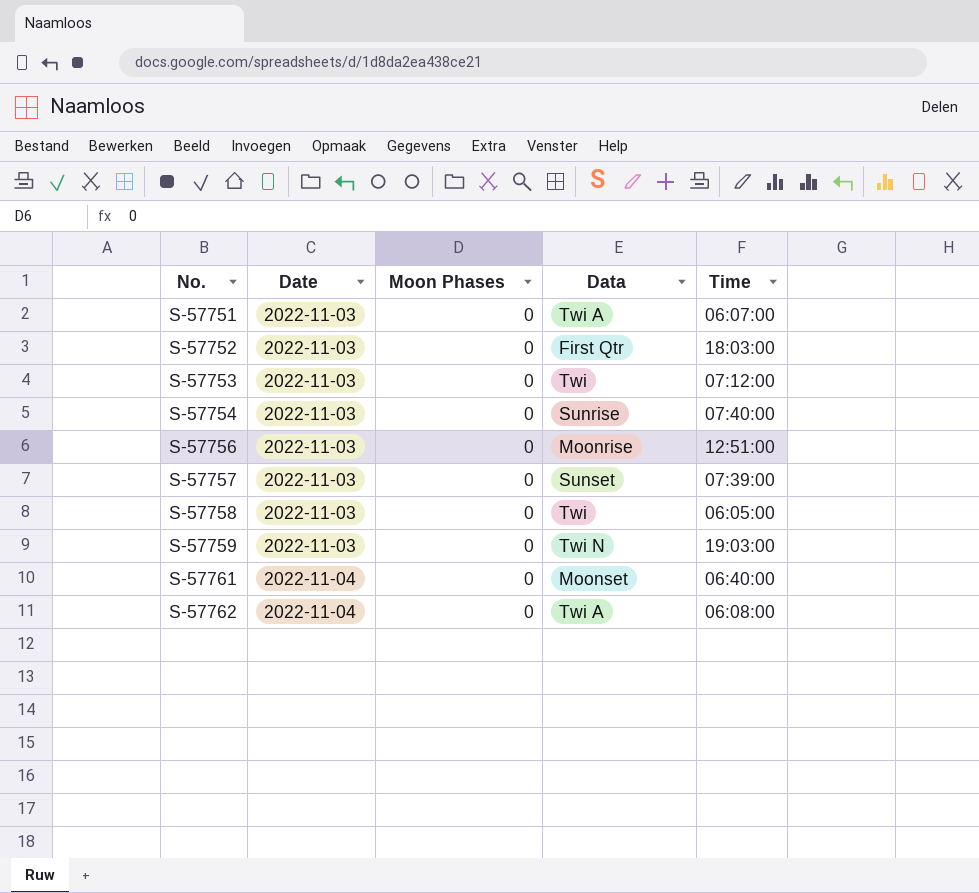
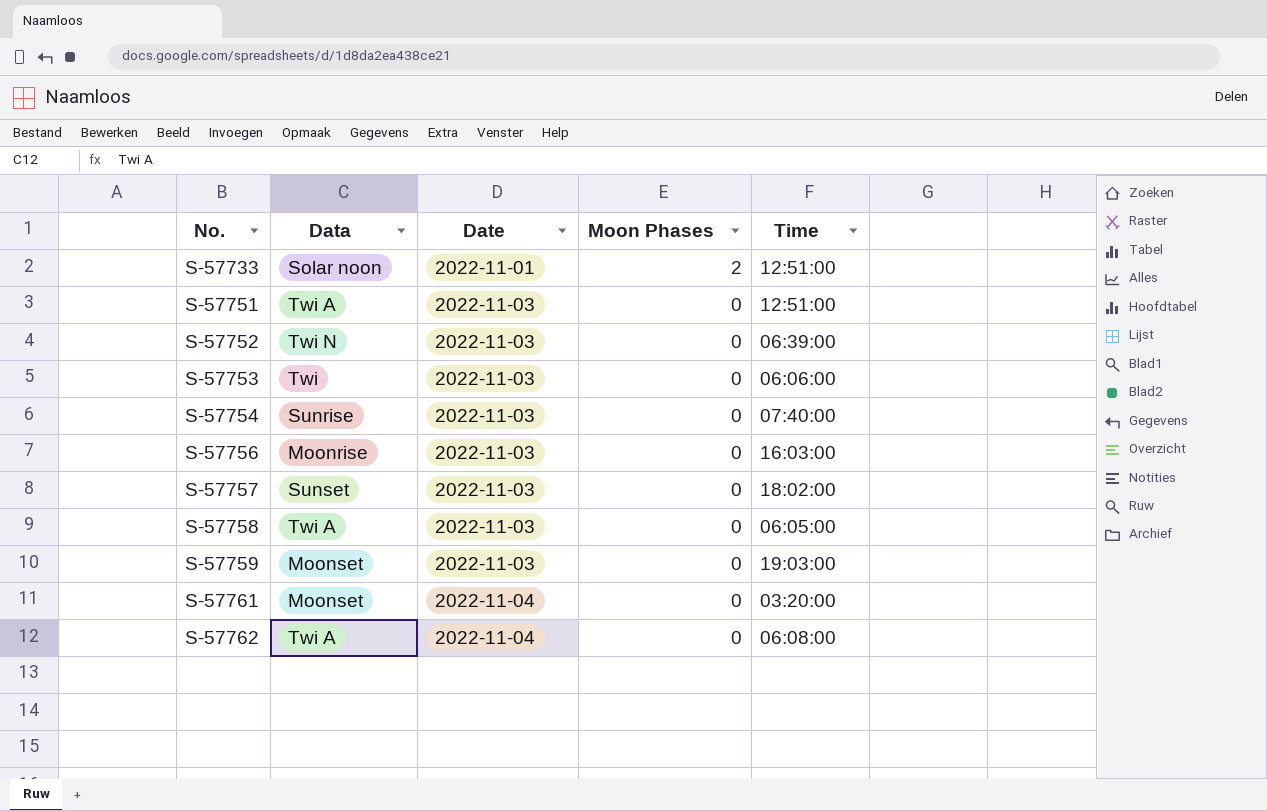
column Data | position: 4 -> 2
row S-57733: none -> Solar noon | 2022-11-01 | 2 | 12:51:00
S-57751 | Time: 06:07:00 -> 12:51:00
S-57752 | Data: First Qtr -> Twi N
S-57752 | Time: 18:03:00 -> 06:39:00
S-57753 | Time: 07:12:00 -> 06:06:00
S-57756 | Time: 12:51:00 -> 16:03:00
S-57757 | Time: 07:39:00 -> 18:02:00
S-57758 | Data: Twi -> Twi A
S-57759 | Data: Twi N -> Moonset
S-57761 | Time: 06:40:00 -> 03:20:00

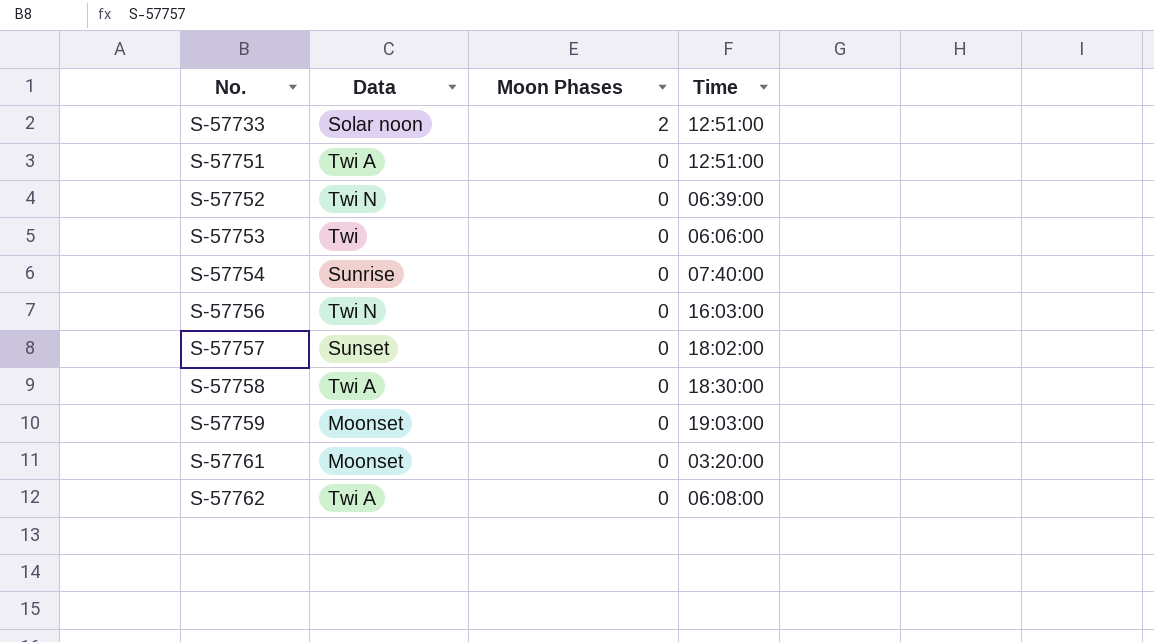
column Date | position: 3 -> none
S-57756 | Data: Moonrise -> Twi N
S-57758 | Time: 06:05:00 -> 18:30:00

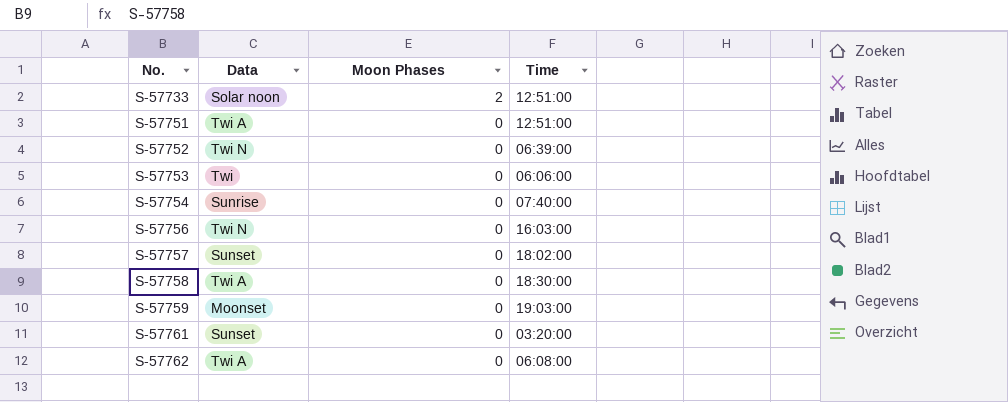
S-57761 | Data: Moonset -> Sunset

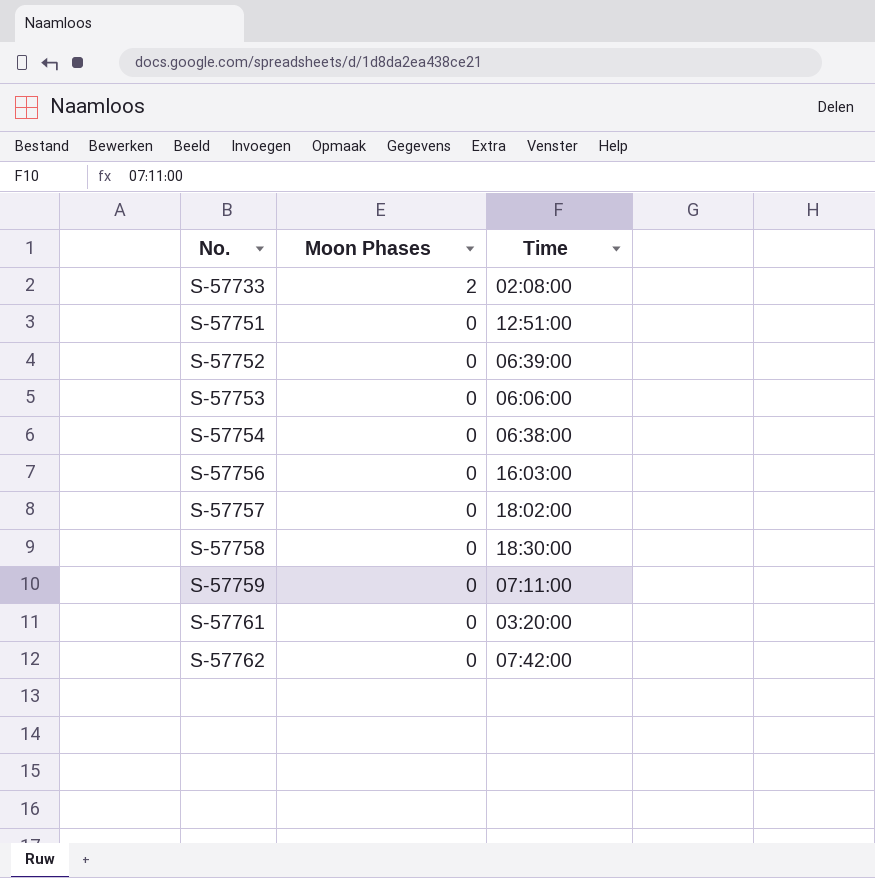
column Data | position: 2 -> none
S-57733 | Time: 12:51:00 -> 02:08:00
S-57754 | Time: 07:40:00 -> 06:38:00
S-57759 | Time: 19:03:00 -> 07:11:00
S-57762 | Time: 06:08:00 -> 07:42:00

